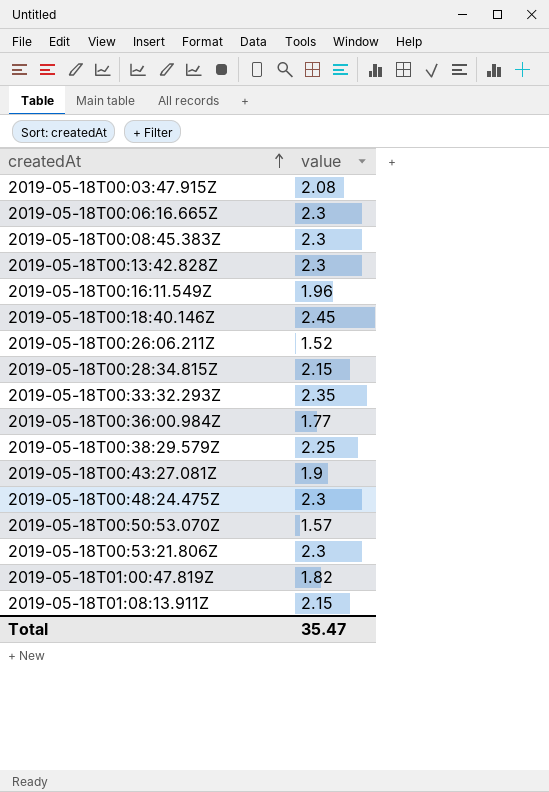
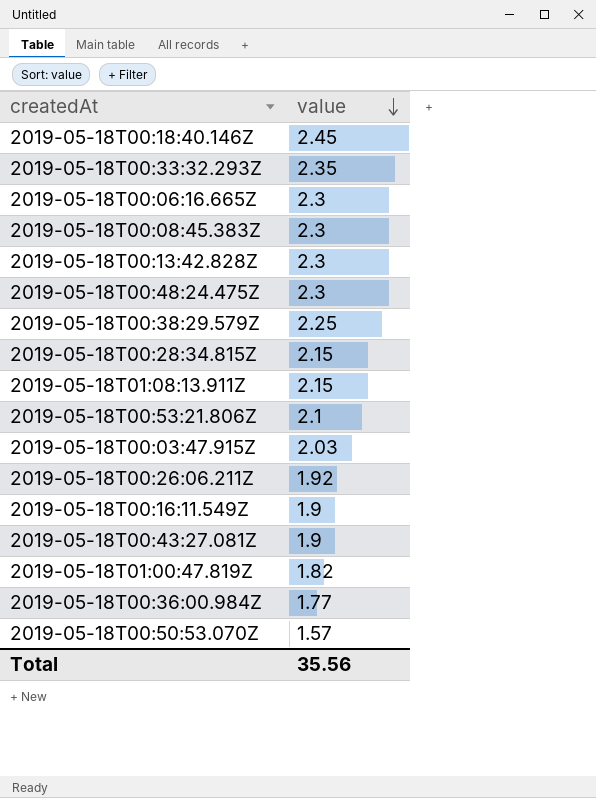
row order: createdAt ascending -> value descending
2019-05-18T00:53:21.806Z | value: 2.3 -> 2.1
2019-05-18T00:03:47.915Z | value: 2.08 -> 2.03
2019-05-18T00:26:06.211Z | value: 1.52 -> 1.92
2019-05-18T00:16:11.549Z | value: 1.96 -> 1.9
Total | value: 35.47 -> 35.56

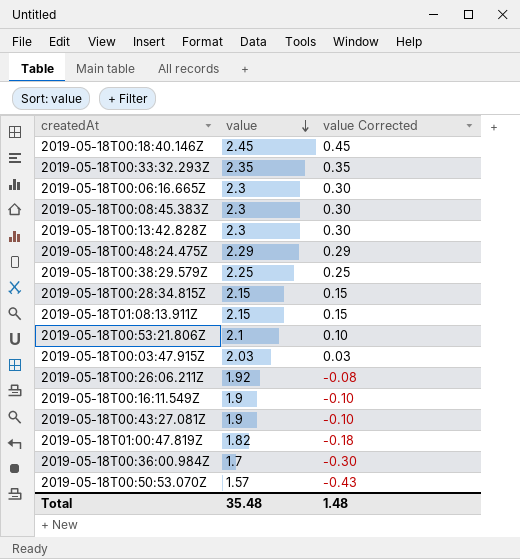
column value Corrected | formula: none -> [value] - 2
2019-05-18T00:48:24.475Z | value: 2.3 -> 2.29
2019-05-18T00:36:00.984Z | value: 1.77 -> 1.7
Total | value: 35.56 -> 35.48

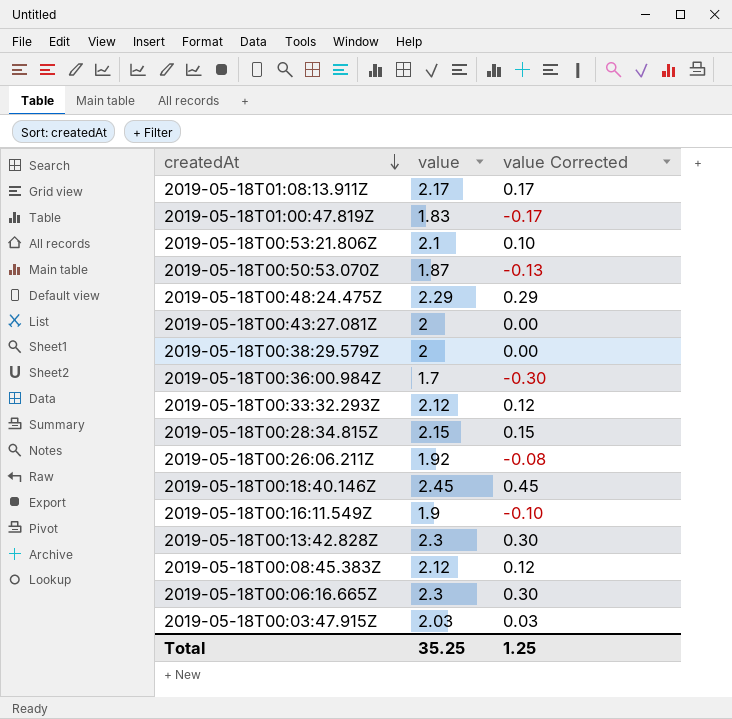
row order: value descending -> createdAt descending
2019-05-18T01:08:13.911Z | value: 2.15 -> 2.17
2019-05-18T01:08:13.911Z | value Corrected: 0.15 -> 0.17
2019-05-18T01:00:47.819Z | value: 1.82 -> 1.83
2019-05-18T01:00:47.819Z | value Corrected: -0.18 -> -0.17
2019-05-18T00:50:53.070Z | value: 1.57 -> 1.87
2019-05-18T00:50:53.070Z | value Corrected: -0.43 -> -0.13
2019-05-18T00:43:27.081Z | value: 1.9 -> 2
2019-05-18T00:43:27.081Z | value Corrected: -0.10 -> 0.00
2019-05-18T00:38:29.579Z | value: 2.25 -> 2
2019-05-18T00:38:29.579Z | value Corrected: 0.25 -> 0.00
2019-05-18T00:33:32.293Z | value: 2.35 -> 2.12
2019-05-18T00:33:32.293Z | value Corrected: 0.35 -> 0.12
2019-05-18T00:08:45.383Z | value: 2.3 -> 2.12
2019-05-18T00:08:45.383Z | value Corrected: 0.30 -> 0.12
Total | value: 35.48 -> 35.25
Total | value Corrected: 1.48 -> 1.25

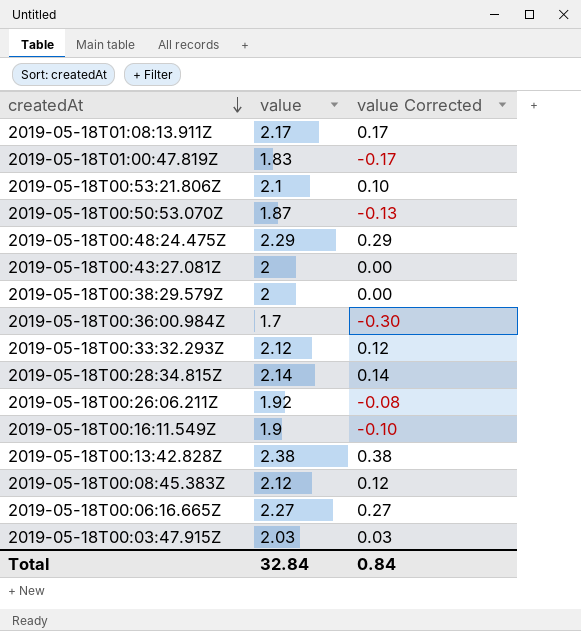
row 2019-05-18T00:18:40.146Z: 2.45 | 0.45 -> none
2019-05-18T00:28:34.815Z | value: 2.15 -> 2.14
2019-05-18T00:28:34.815Z | value Corrected: 0.15 -> 0.14
2019-05-18T00:13:42.828Z | value: 2.3 -> 2.38
2019-05-18T00:13:42.828Z | value Corrected: 0.30 -> 0.38
2019-05-18T00:06:16.665Z | value: 2.3 -> 2.27
2019-05-18T00:06:16.665Z | value Corrected: 0.30 -> 0.27
Total | value: 35.25 -> 32.84
Total | value Corrected: 1.25 -> 0.84

